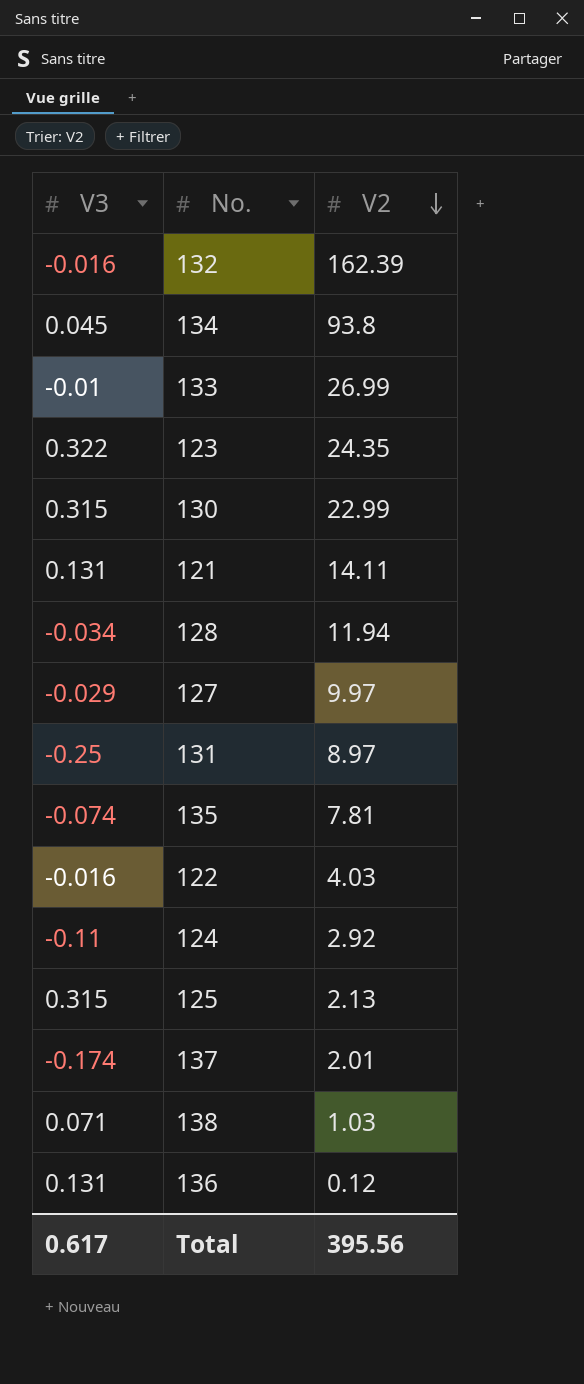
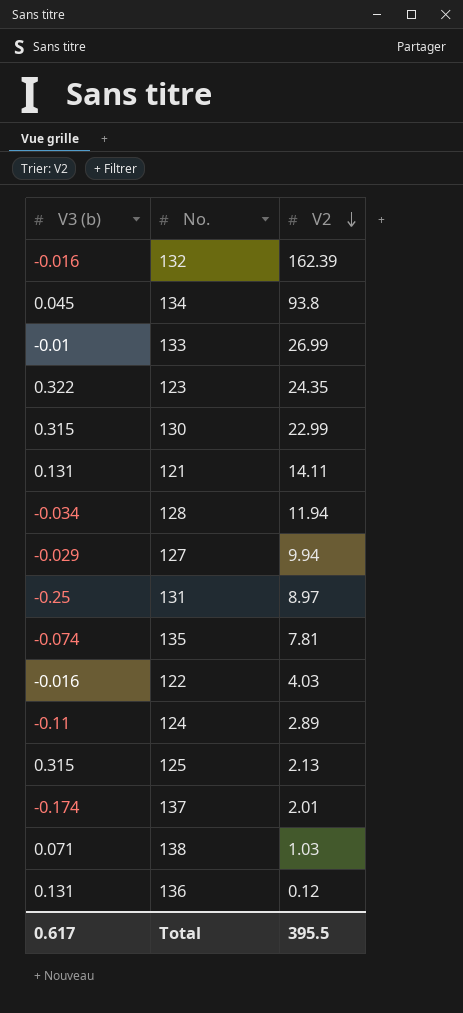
column name: V3 -> V3 (b)
127 | V2: 9.97 -> 9.94
124 | V2: 2.92 -> 2.89
Total | V2: 395.56 -> 395.5

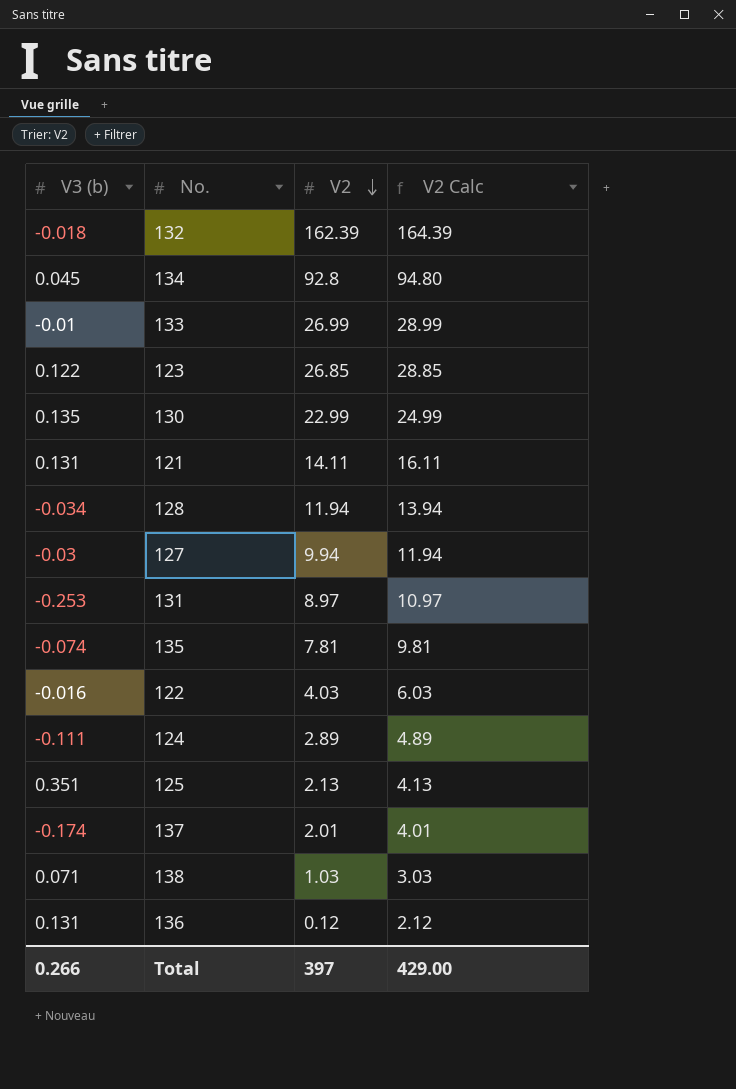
column V2 Calc | formula: none -> [V2] + 2
132 | V3 (b): -0.016 -> -0.018
134 | V2: 93.8 -> 92.8
123 | V3 (b): 0.322 -> 0.122
123 | V2: 24.35 -> 26.85
130 | V3 (b): 0.315 -> 0.135
127 | V3 (b): -0.029 -> -0.03
131 | V3 (b): -0.25 -> -0.253
124 | V3 (b): -0.11 -> -0.111
125 | V3 (b): 0.315 -> 0.351
Total | V3 (b): 0.617 -> 0.266
Total | V2: 395.5 -> 397

